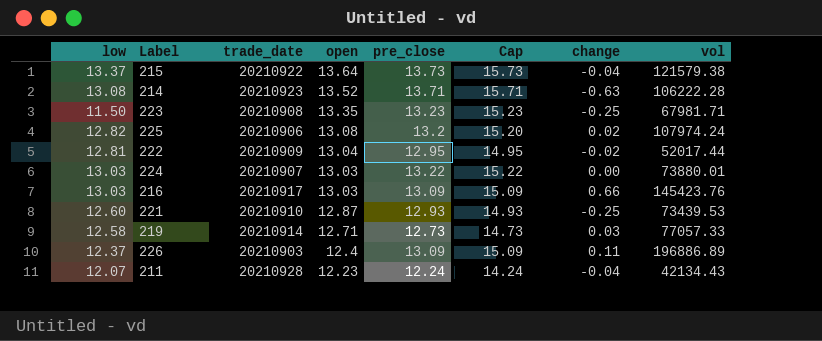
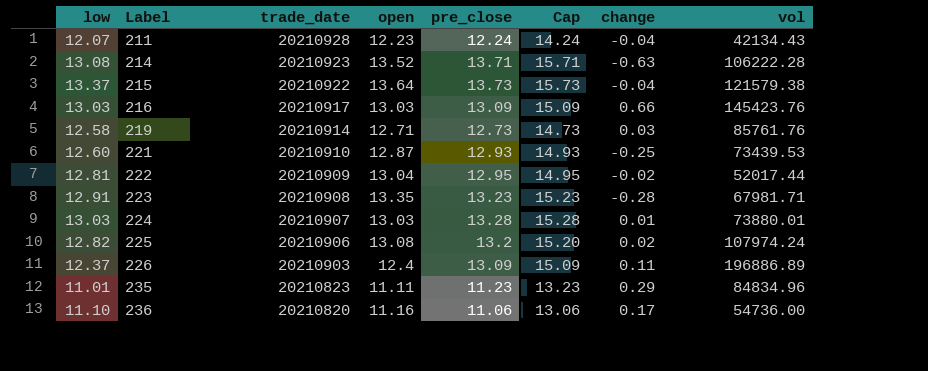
row order: open descending -> Label ascending
219 | vol: 77057.33 -> 85761.76
223 | low: 11.50 -> 12.91
223 | change: -0.25 -> -0.28
224 | pre_close: 13.22 -> 13.28
224 | Cap: 15.22 -> 15.28
224 | change: 0.00 -> 0.01
row 235: none -> 11.01 | 20210823 | 11.11 | 11.23 | 13.23 | 0.29 | 84834.96
row 236: none -> 11.10 | 20210820 | 11.16 | 11.06 | 13.06 | 0.17 | 54736.00

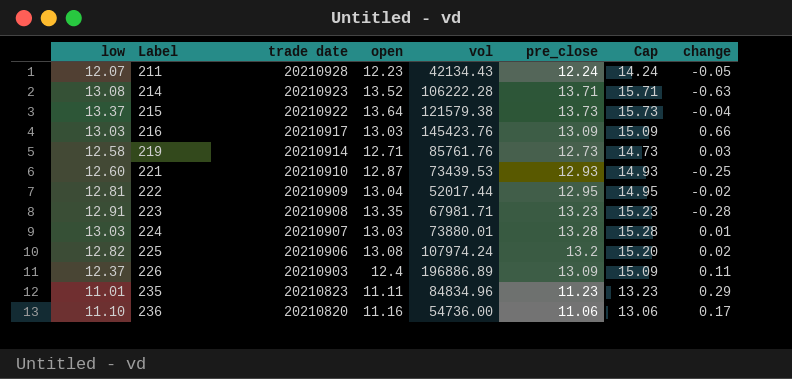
column name: trade_date -> trade date
column vol | position: 8 -> 5
211 | change: -0.04 -> -0.05

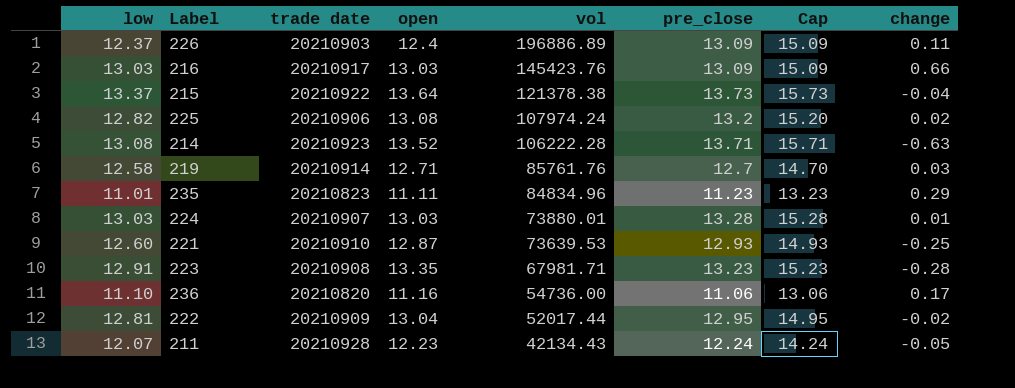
row order: Label ascending -> vol descending
215 | vol: 121579.38 -> 121378.38
219 | pre_close: 12.73 -> 12.7
219 | Cap: 14.73 -> 14.70
221 | vol: 73439.53 -> 73639.53

